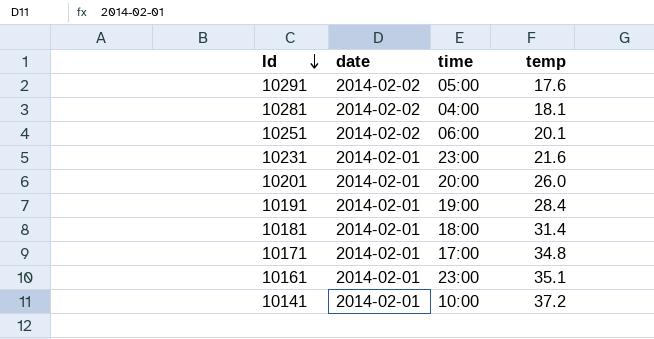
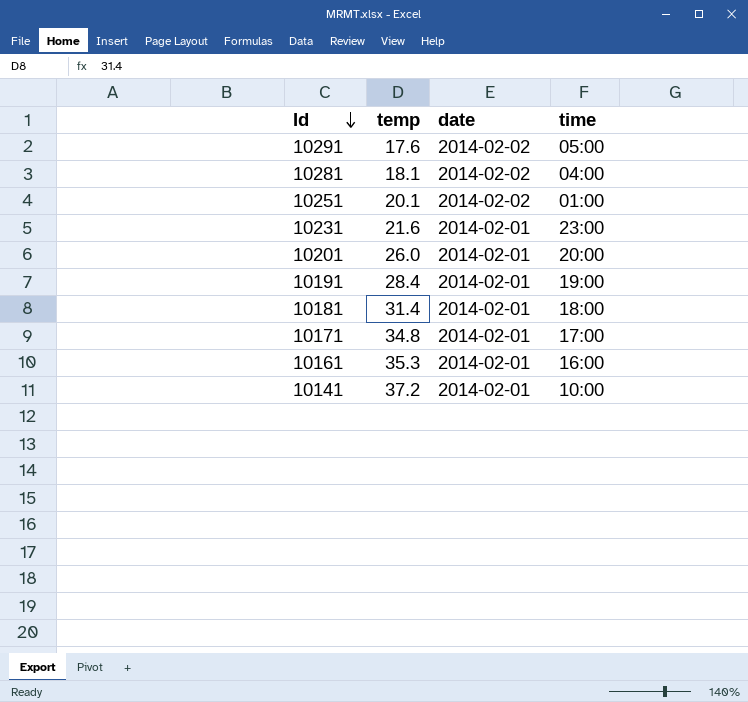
column temp | position: 4 -> 2
10251 | time: 06:00 -> 01:00
10161 | temp: 35.1 -> 35.3
10161 | time: 23:00 -> 16:00

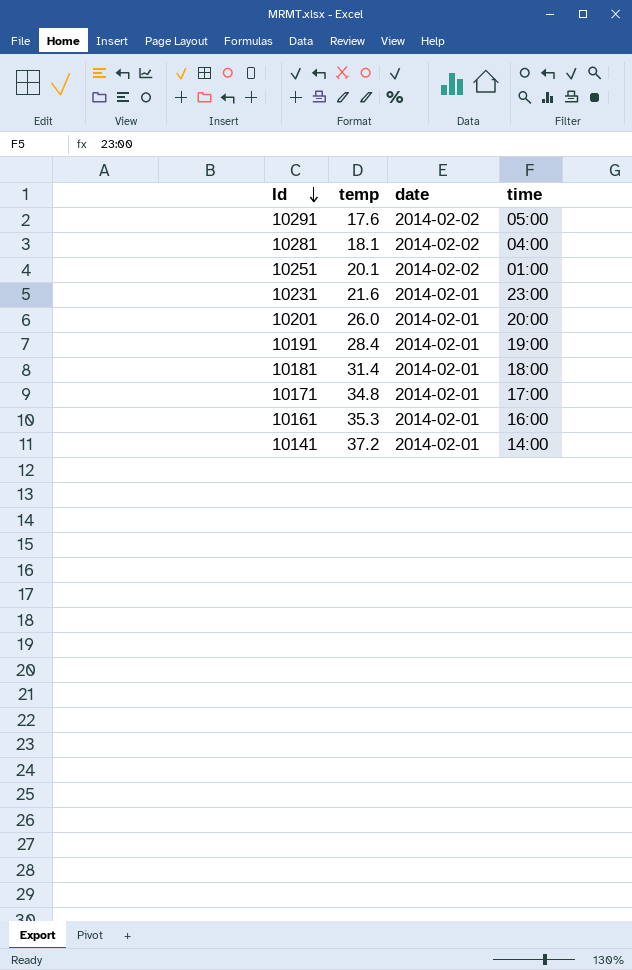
10141 | time: 10:00 -> 14:00

